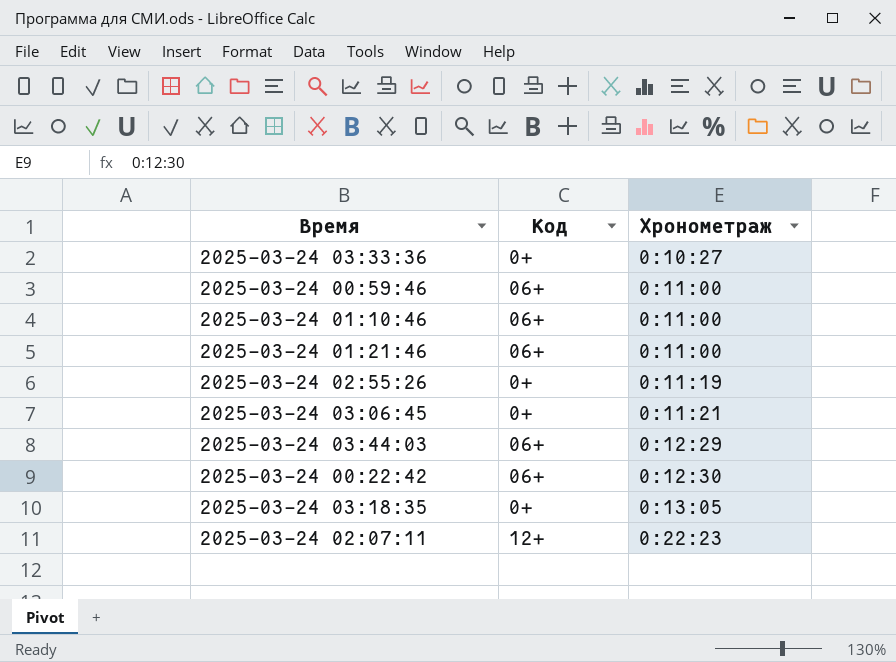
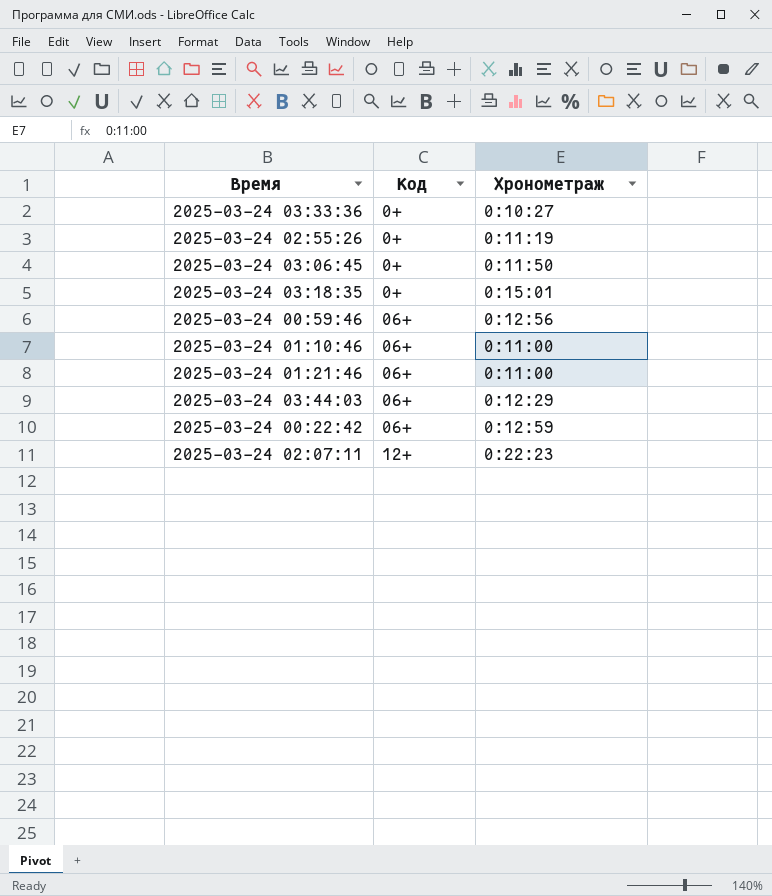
row order: Хронометраж ascending -> Код ascending
2025-03-24 03:06:45 | Хронометраж: 0:11:21 -> 0:11:50
2025-03-24 03:18:35 | Хронометраж: 0:13:05 -> 0:15:01
2025-03-24 00:59:46 | Хронометраж: 0:11:00 -> 0:12:56
2025-03-24 00:22:42 | Хронометраж: 0:12:30 -> 0:12:59

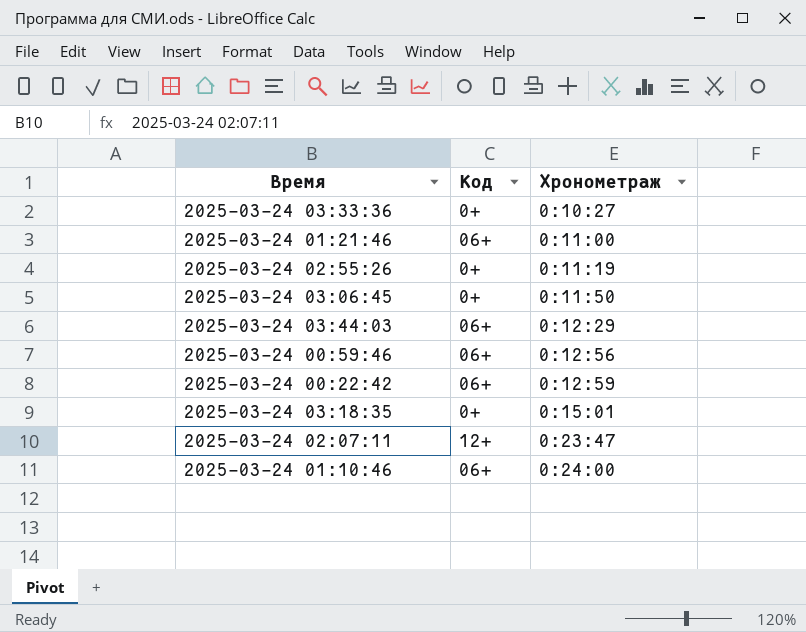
row order: Код ascending -> Хронометраж ascending
2025-03-24 02:07:11 | Хронометраж: 0:22:23 -> 0:23:47
2025-03-24 01:10:46 | Хронометраж: 0:11:00 -> 0:24:00

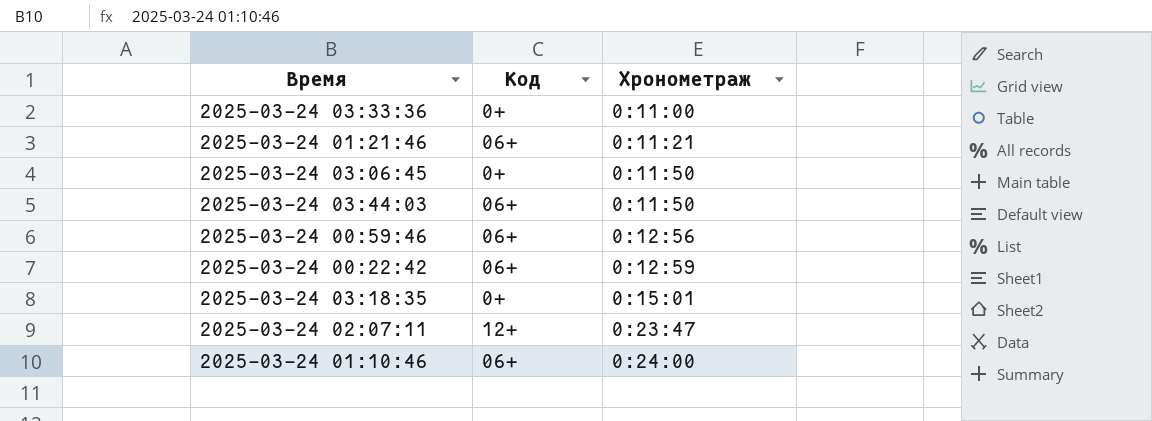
row 2025-03-24 02:55:26: 0+ | 0:11:19 -> none
2025-03-24 03:33:36 | Хронометраж: 0:10:27 -> 0:11:00
2025-03-24 01:21:46 | Хронометраж: 0:11:00 -> 0:11:21
2025-03-24 03:44:03 | Хронометраж: 0:12:29 -> 0:11:50

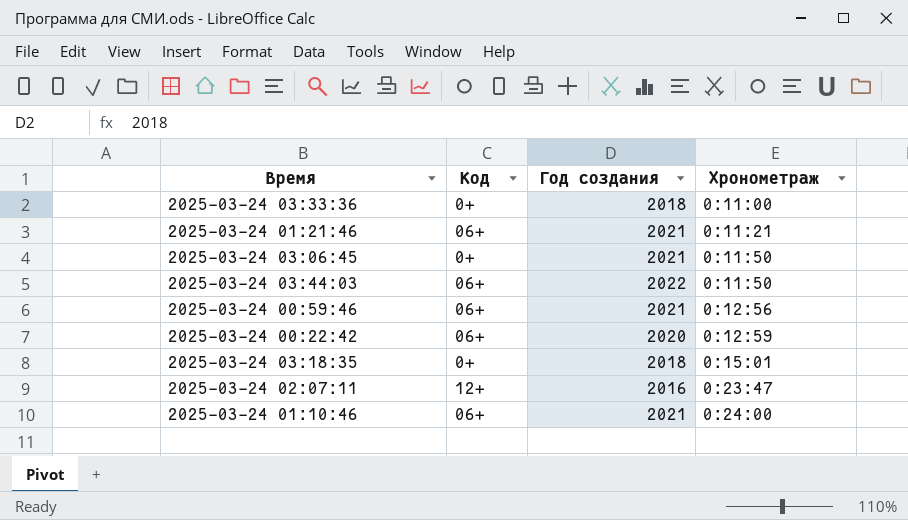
column Год создания | position: none -> 3

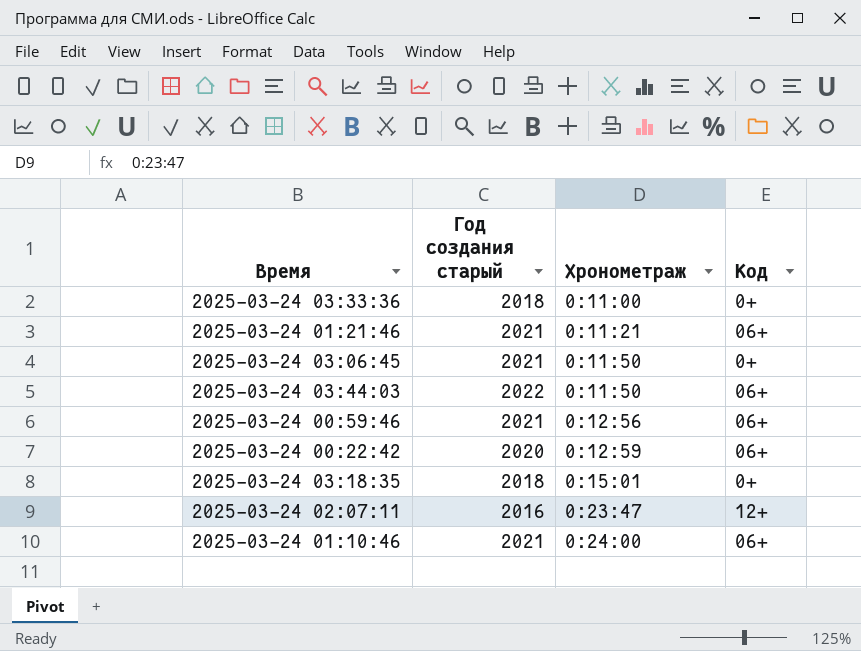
column name: Год создания -> Год создания старый
column Код | position: 2 -> 4

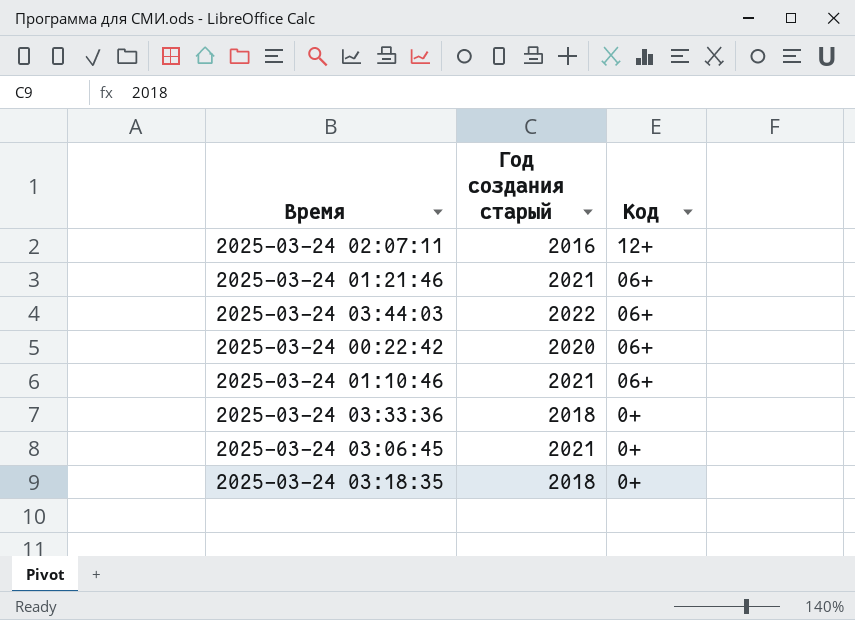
row order: Хронометраж ascending -> Код descending
column Хронометраж | position: 3 -> none
row 2025-03-24 00:59:46: 2021 | 0:12:56 | 06+ -> none

